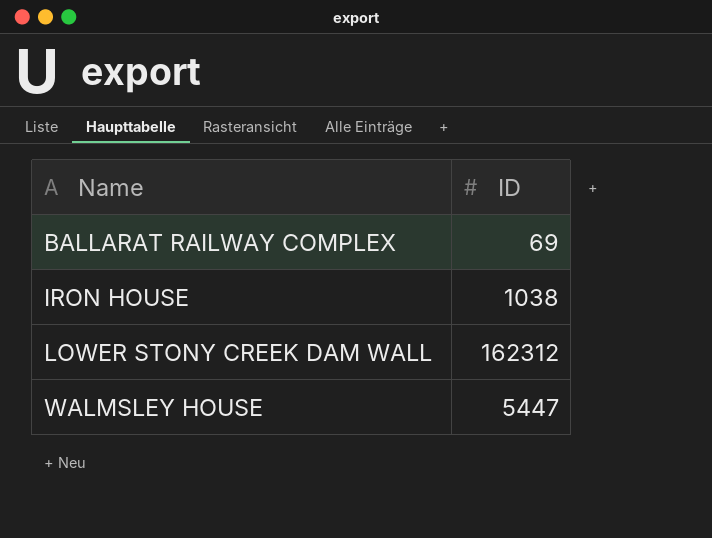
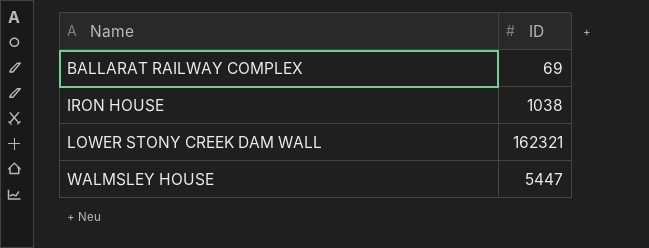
LOWER STONY CREEK DAM WALL | ID: 162312 -> 162321

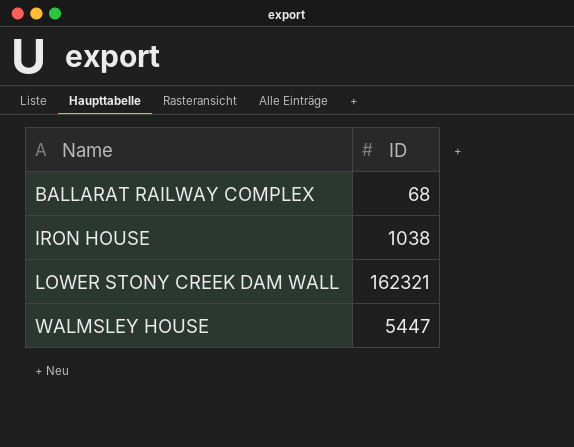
BALLARAT RAILWAY COMPLEX | ID: 69 -> 68

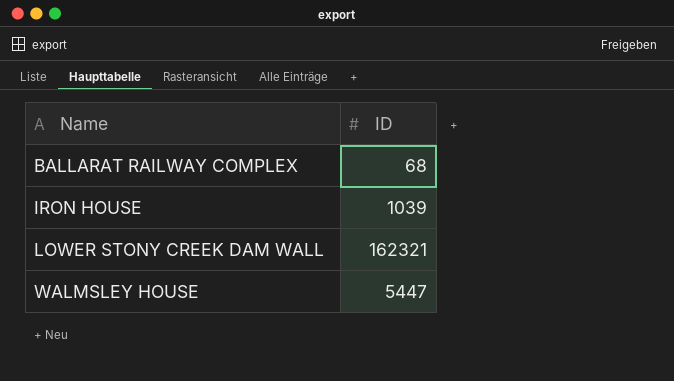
IRON HOUSE | ID: 1038 -> 1039

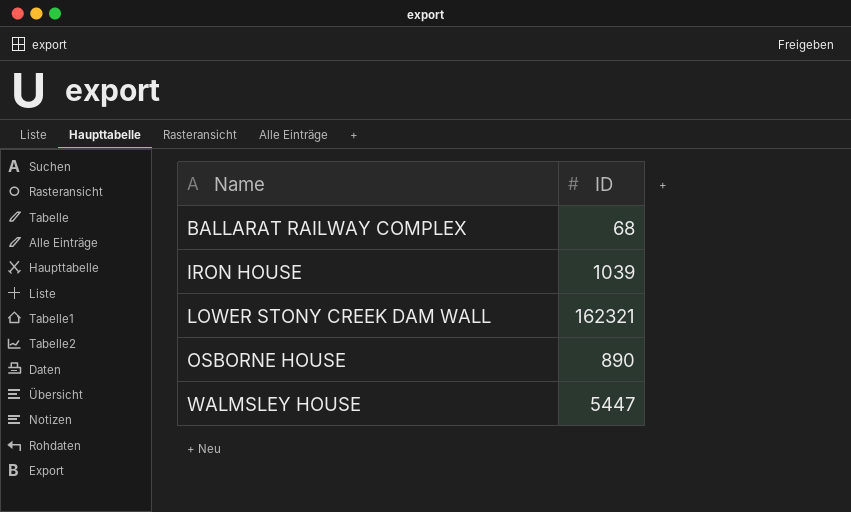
row OSBORNE HOUSE: none -> 890

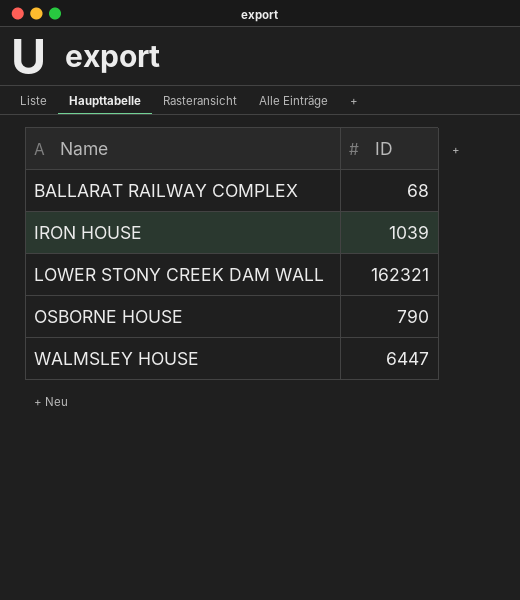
OSBORNE HOUSE | ID: 890 -> 790
WALMSLEY HOUSE | ID: 5447 -> 6447

